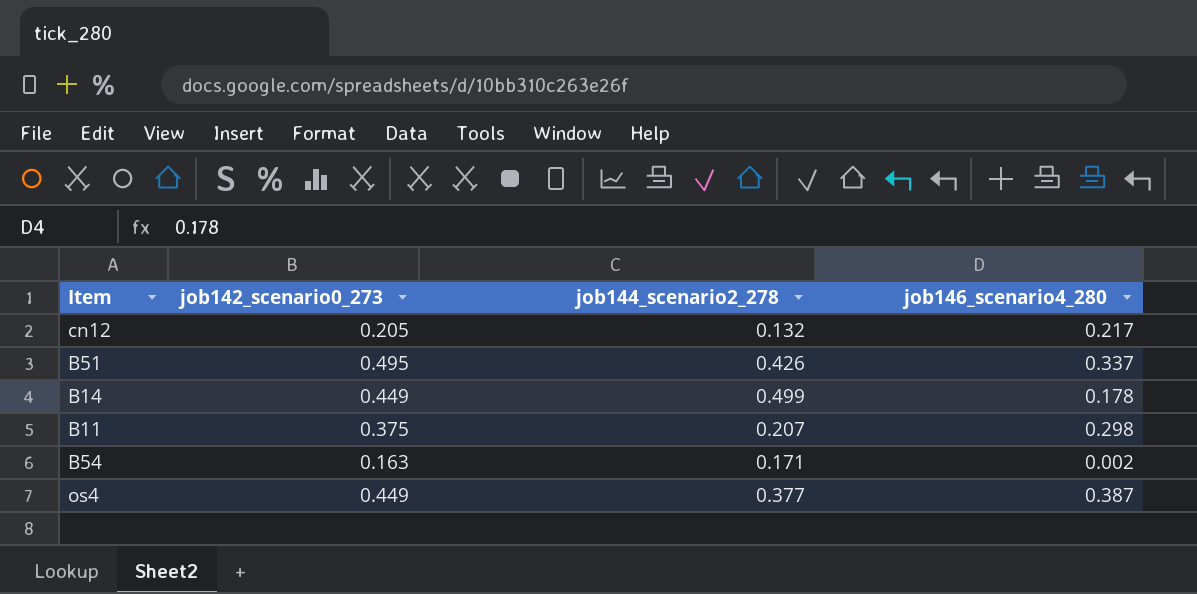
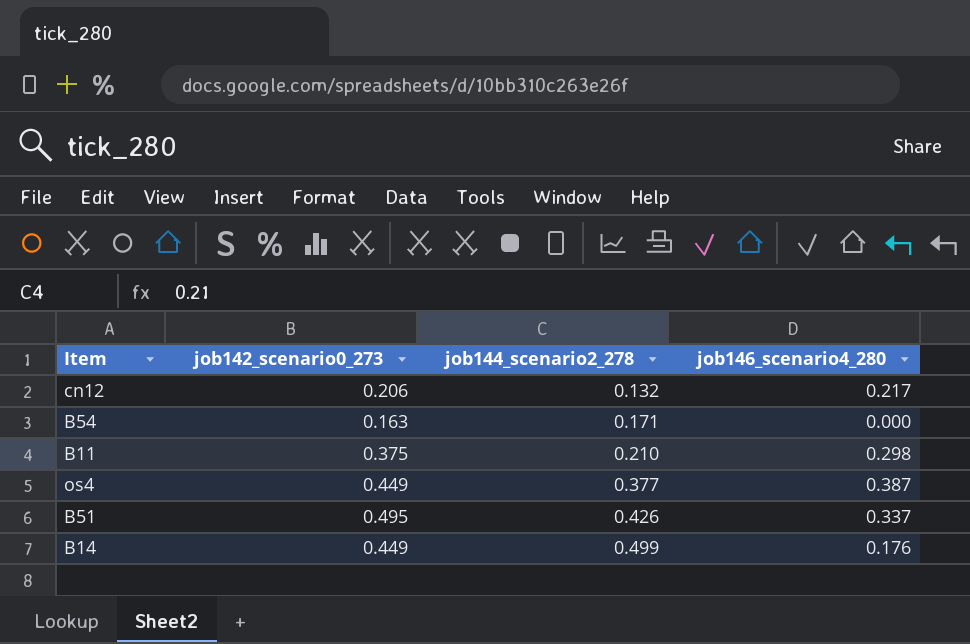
row order: none -> job144_scenario2_278 ascending
cn12 | job142_scenario0_273: 0.205 -> 0.206
B54 | job146_scenario4_280: 0.002 -> 0.000
B11 | job144_scenario2_278: 0.207 -> 0.210
B14 | job146_scenario4_280: 0.178 -> 0.176

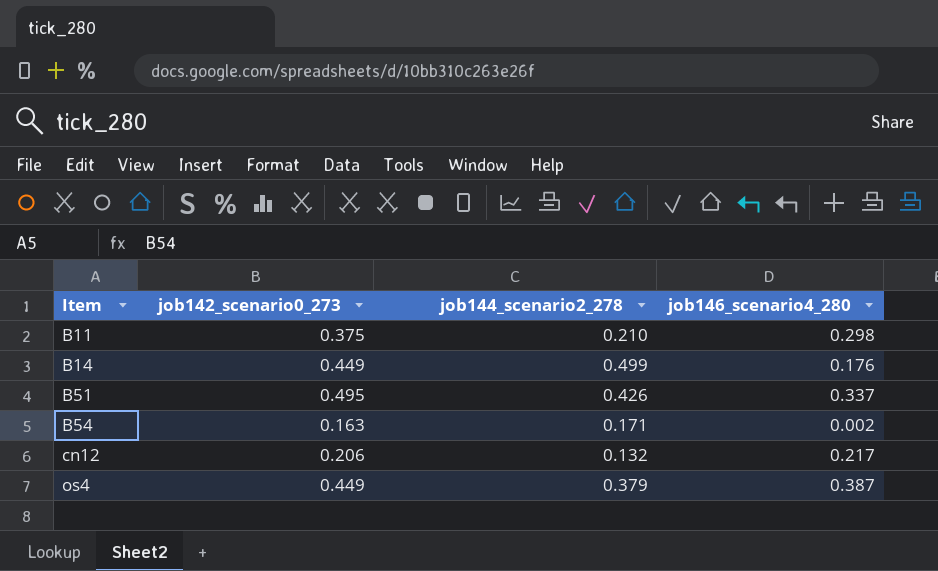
row order: job144_scenario2_278 ascending -> Item ascending
B54 | job146_scenario4_280: 0.000 -> 0.002
os4 | job144_scenario2_278: 0.377 -> 0.379

